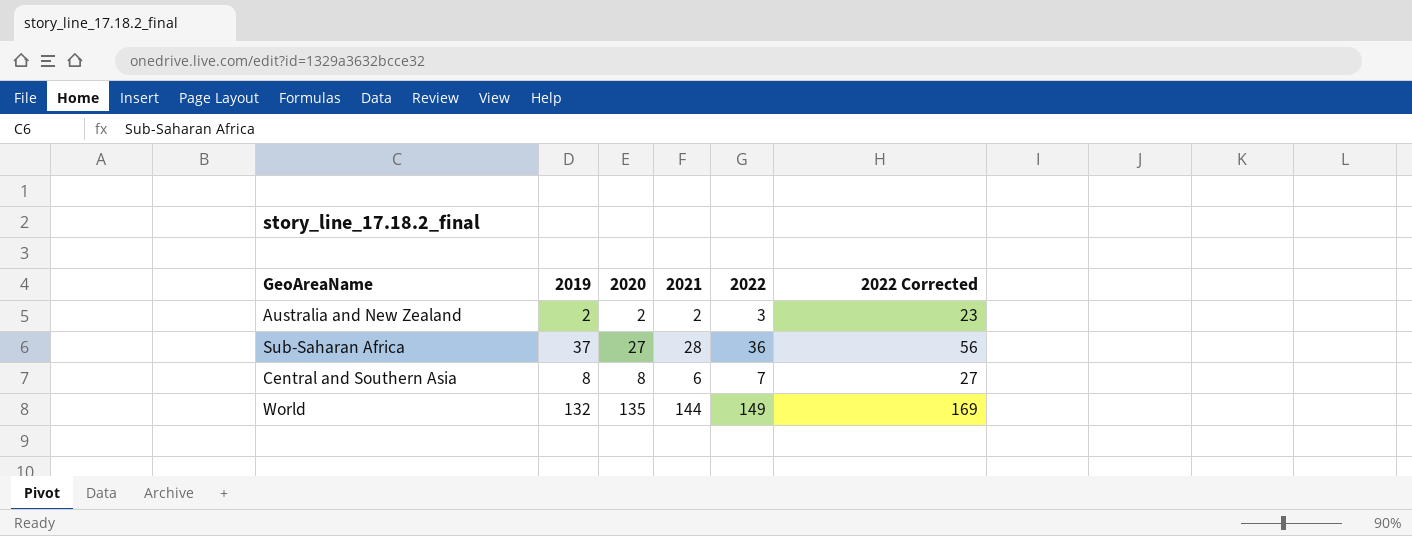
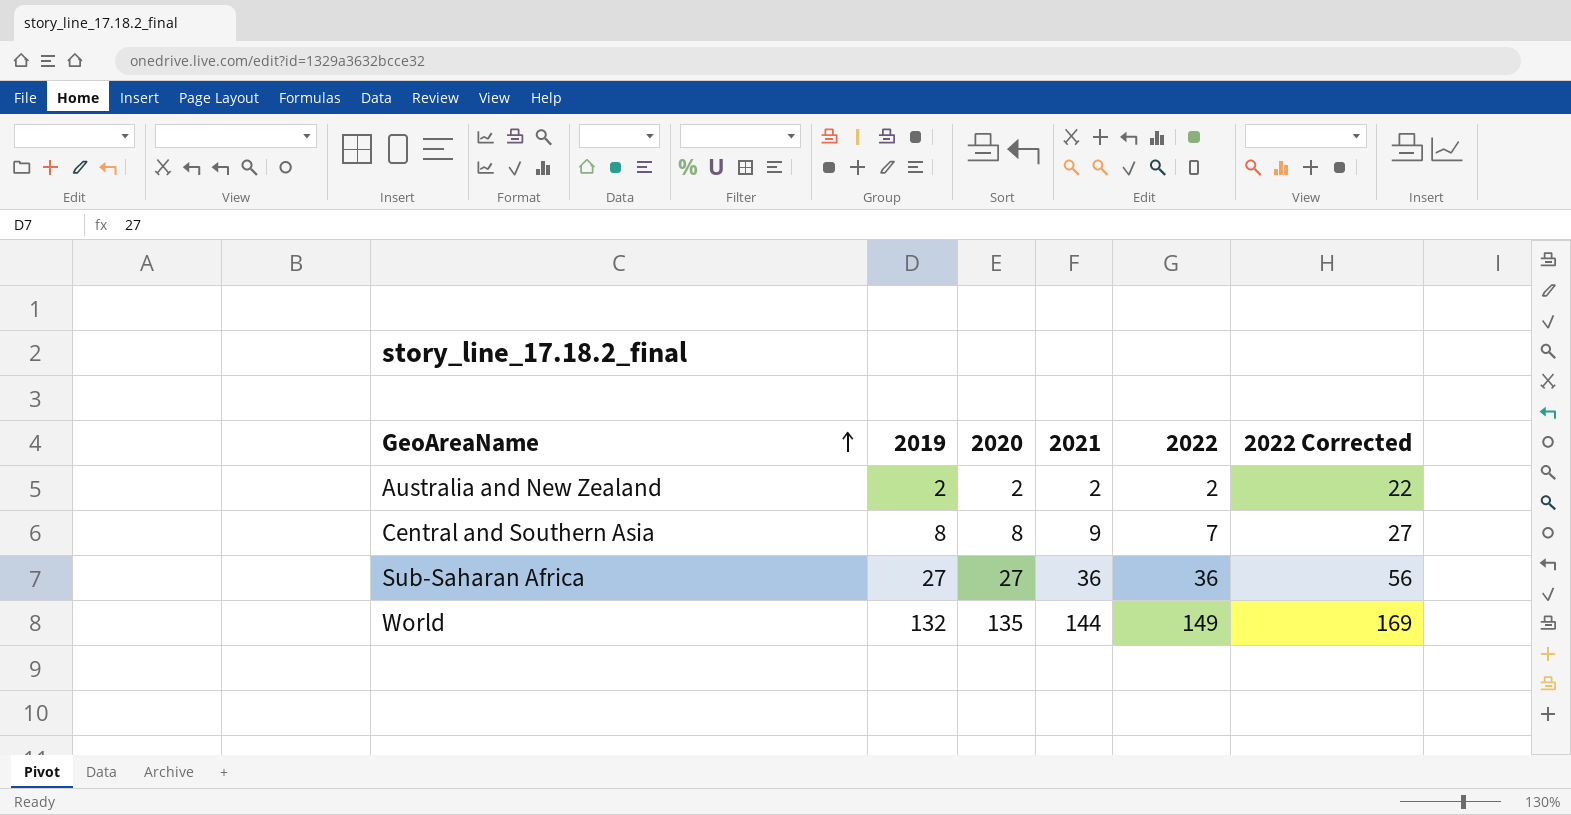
row order: none -> GeoAreaName ascending
Australia and New Zealand | 2022: 3 -> 2
Australia and New Zealand | 2022 Corrected: 23 -> 22
Central and Southern Asia | 2021: 6 -> 9
Sub-Saharan Africa | 2019: 37 -> 27
Sub-Saharan Africa | 2021: 28 -> 36

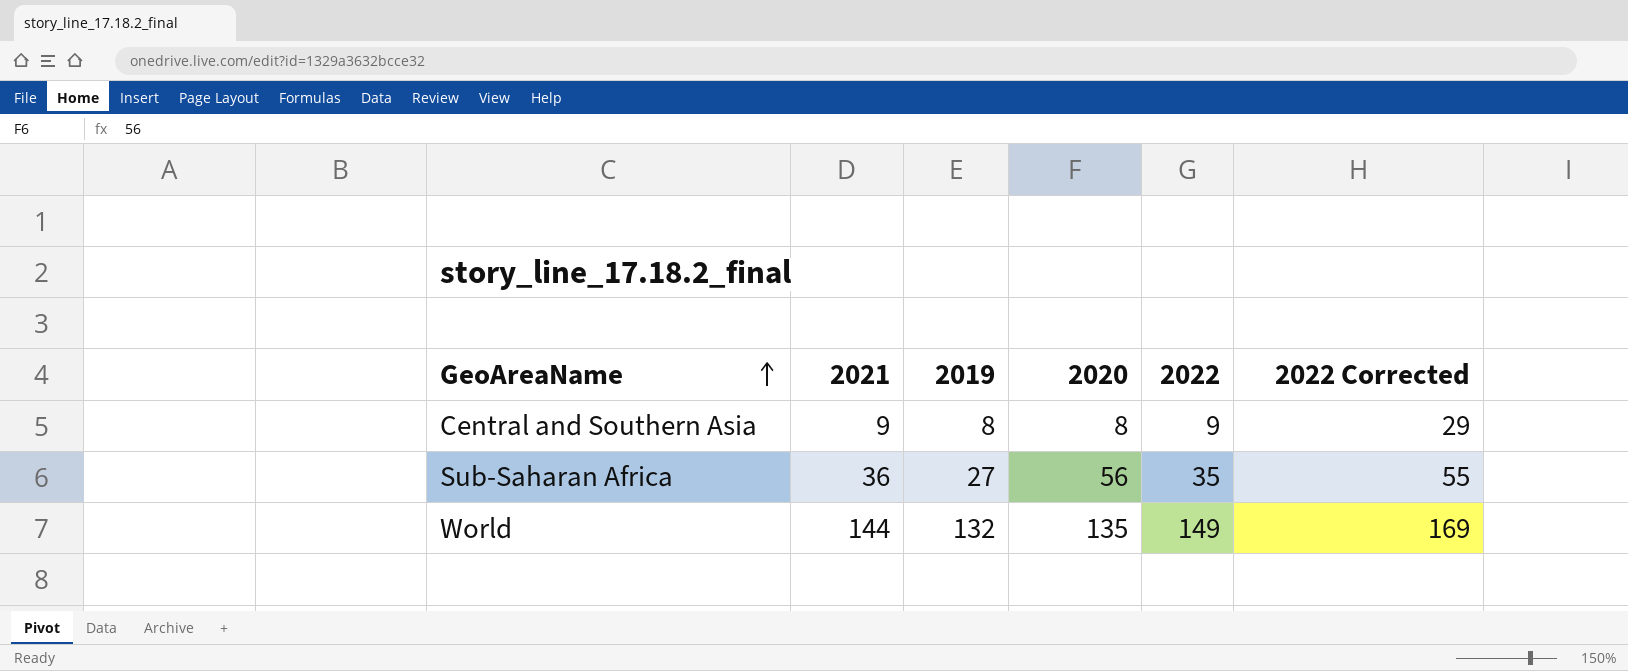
column 2021 | position: 4 -> 2
row Australia and New Zealand: 2 | 2 | 2 | 2 | 22 -> none
Central and Southern Asia | 2022: 7 -> 9
Central and Southern Asia | 2022 Corrected: 27 -> 29
Sub-Saharan Africa | 2020: 27 -> 56
Sub-Saharan Africa | 2022: 36 -> 35
Sub-Saharan Africa | 2022 Corrected: 56 -> 55

